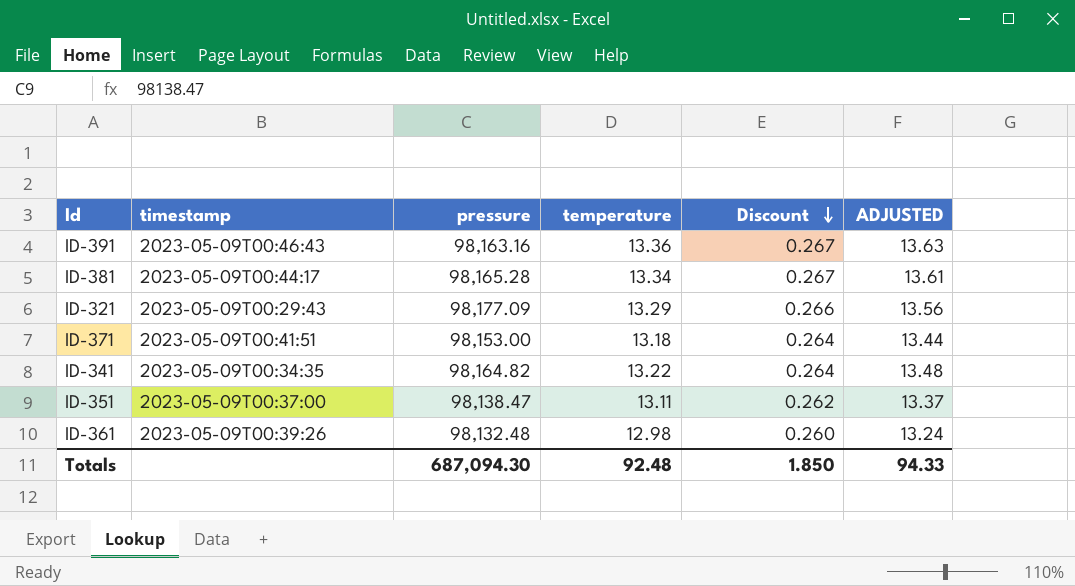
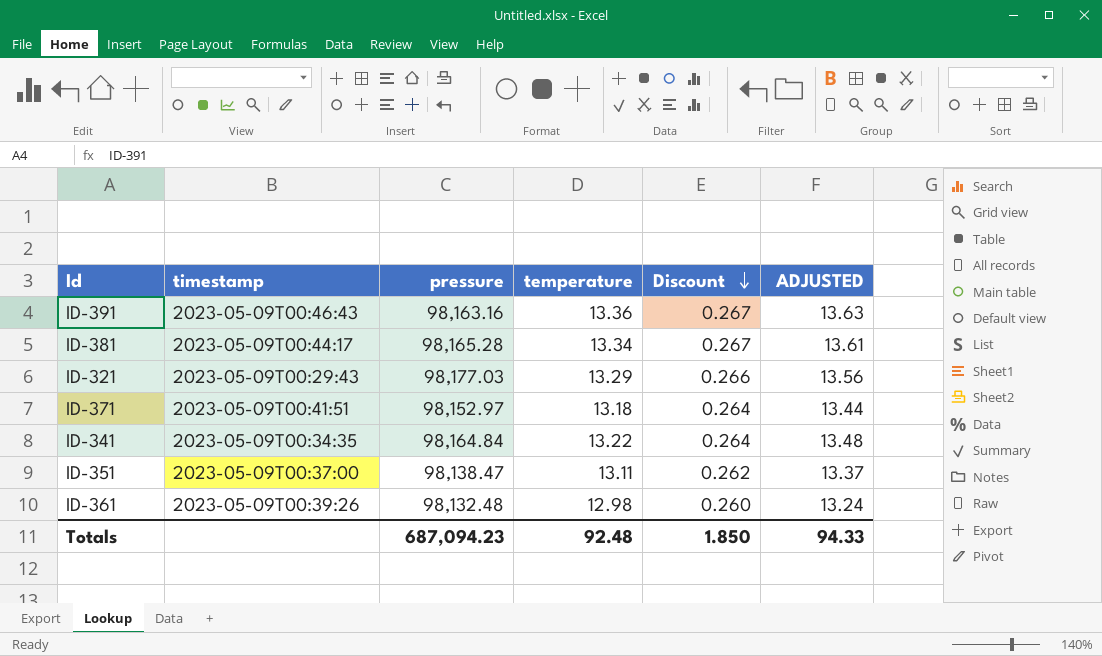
ID-321 | pressure: 98,177.09 -> 98,177.03
ID-371 | pressure: 98,153.00 -> 98,152.97
ID-341 | pressure: 98,164.82 -> 98,164.84
Totals | pressure: 687,094.30 -> 687,094.23

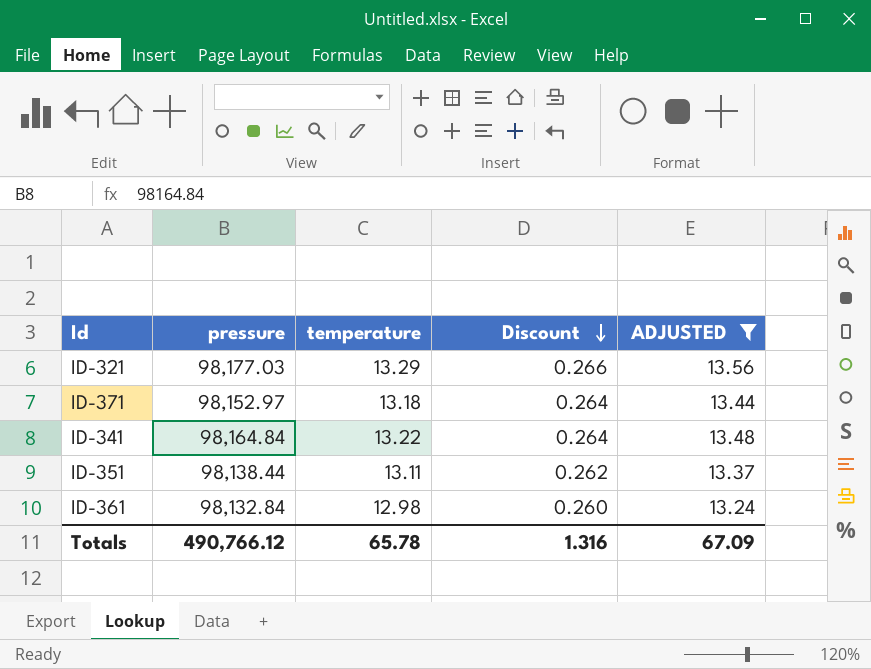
filter: none -> ADJUSTED <= 13.56
column timestamp | position: 2 -> none
ID-351 | pressure: 98,138.47 -> 98,138.44
ID-361 | pressure: 98,132.48 -> 98,132.84
Totals | pressure: 687,094.23 -> 490,766.12
Totals | temperature: 92.48 -> 65.78
Totals | Discount: 1.850 -> 1.316
Totals | ADJUSTED: 94.33 -> 67.09

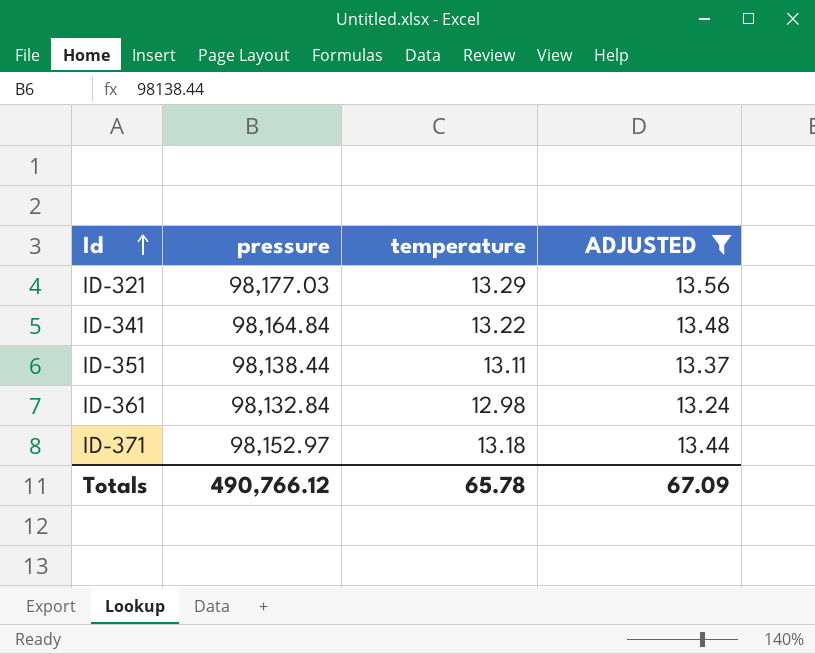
row order: Discount descending -> Id ascending
column Discount | formula: [temperature] * 0.02 -> none

